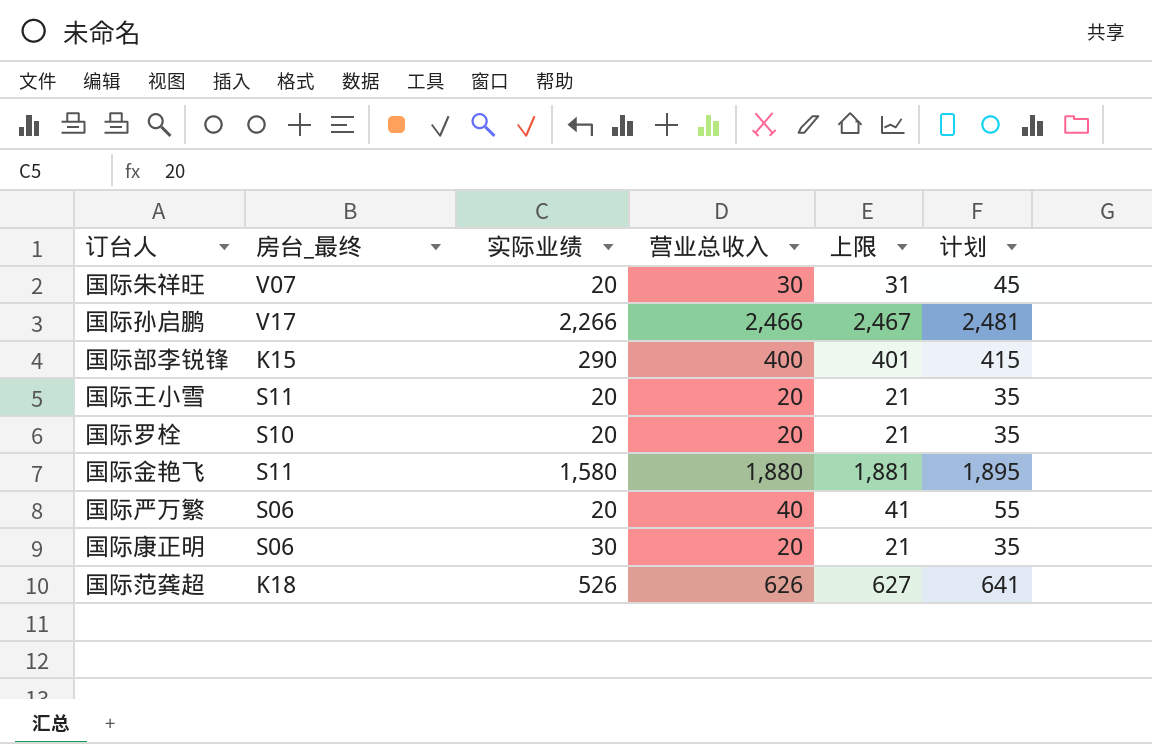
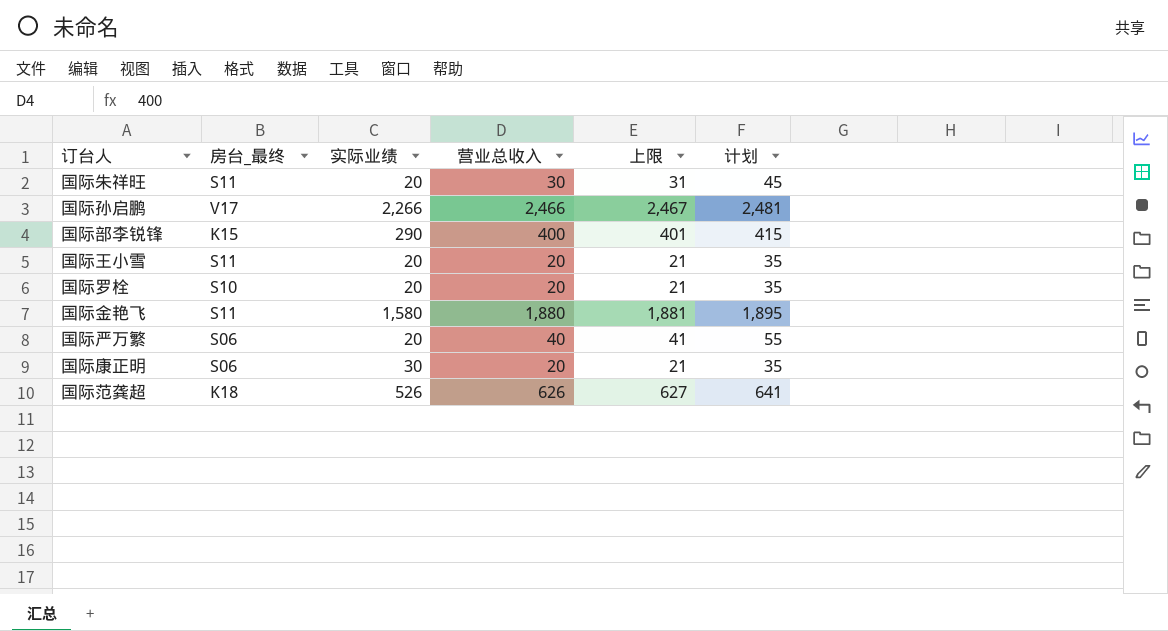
国际朱祥旺 | 房台_最终: V07 -> S11

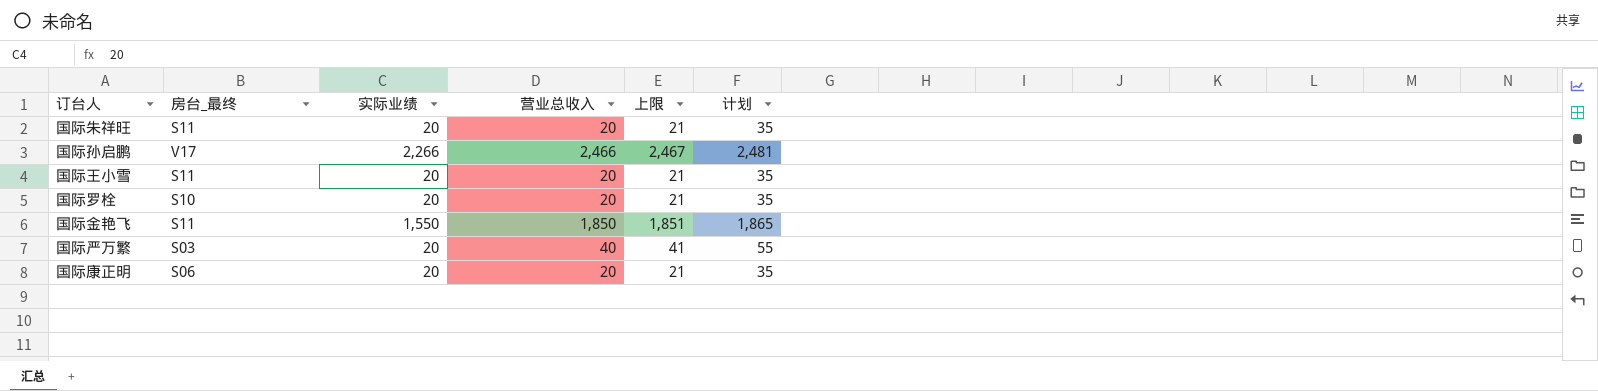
row 国际部李锐锋: K15 | 290 | 400 | 401 | 415 -> none
row 国际范龚超: K18 | 526 | 626 | 627 | 641 -> none
国际朱祥旺 | 营业总收入: 30 -> 20
国际朱祥旺 | 上限: 31 -> 21
国际朱祥旺 | 计划: 45 -> 35
国际金艳飞 | 实际业绩: 1,580 -> 1,550
国际金艳飞 | 营业总收入: 1,880 -> 1,850
国际金艳飞 | 上限: 1,881 -> 1,851
国际金艳飞 | 计划: 1,895 -> 1,865
国际严万繁 | 房台_最终: S06 -> S03
国际康正明 | 实际业绩: 30 -> 20

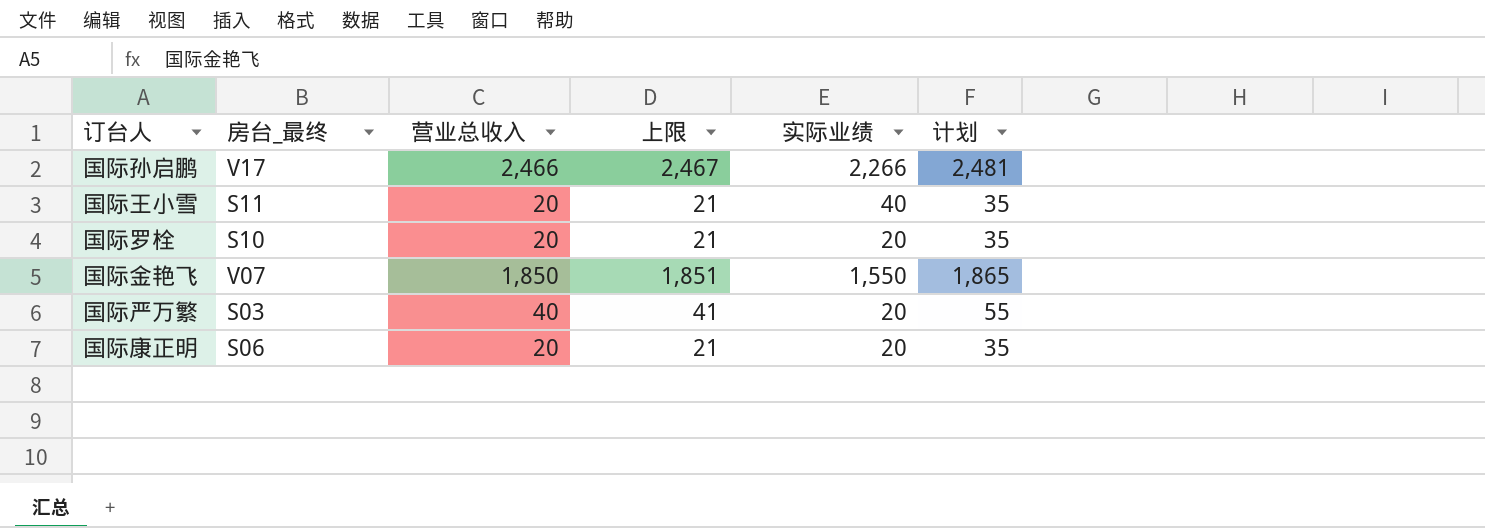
column 实际业绩 | position: 3 -> 5
row 国际朱祥旺: S11 | 20 | 20 | 21 | 35 -> none
国际王小雪 | 实际业绩: 20 -> 40
国际金艳飞 | 房台_最终: S11 -> V07

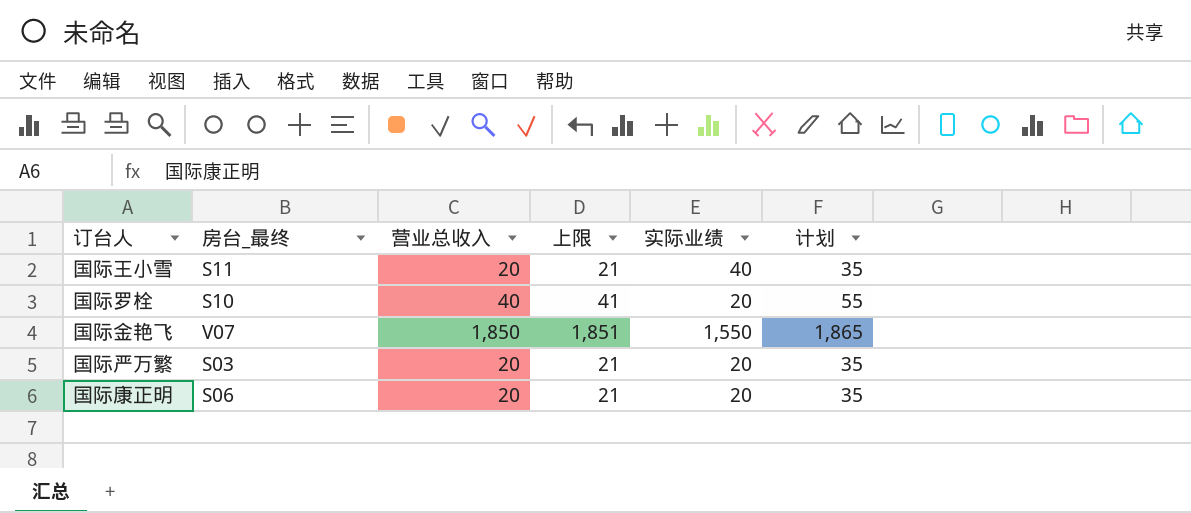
row 国际孙启鹏: V17 | 2,466 | 2,467 | 2,266 | 2,481 -> none
国际罗栓 | 营业总收入: 20 -> 40
国际罗栓 | 上限: 21 -> 41
国际罗栓 | 计划: 35 -> 55
国际严万繁 | 营业总收入: 40 -> 20
国际严万繁 | 上限: 41 -> 21
国际严万繁 | 计划: 55 -> 35

